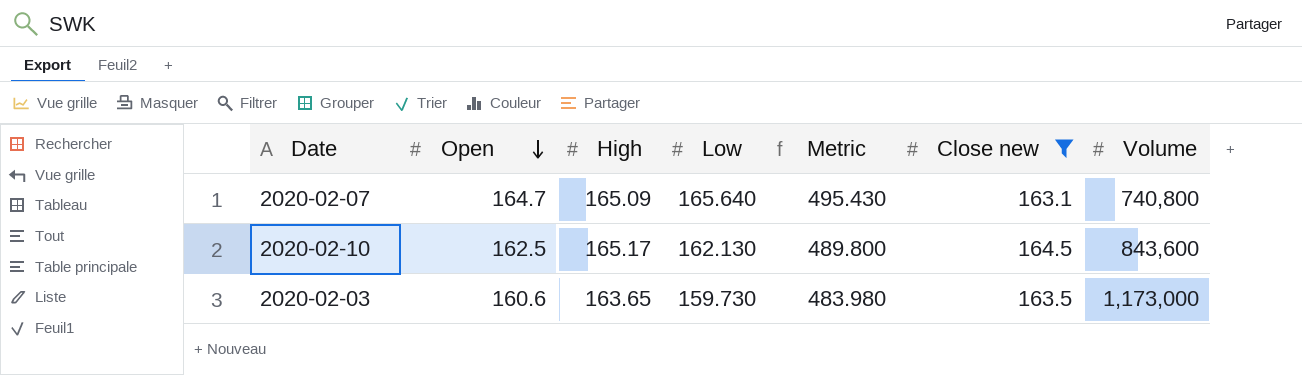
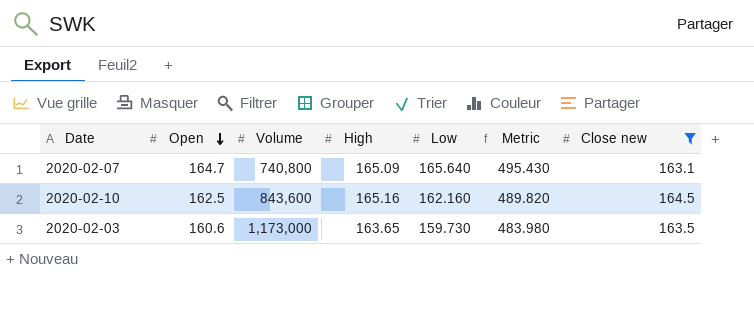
column Volume | position: 7 -> 3
2020-02-10 | High: 165.17 -> 165.16
2020-02-10 | Low: 162.130 -> 162.160
2020-02-10 | Metric: 489.800 -> 489.820

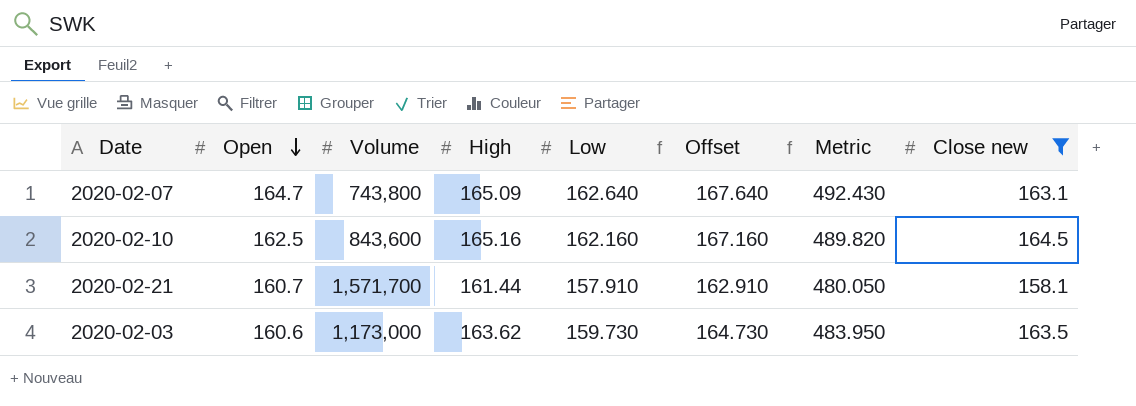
column Offset | formula: none -> [Low] + 5
2020-02-07 | Volume: 740,800 -> 743,800
2020-02-07 | Low: 165.640 -> 162.640
2020-02-07 | Metric: 495.430 -> 492.430
row 2020-02-21: none -> 160.7 | 1,571,700 | 161.44 | 157.910 | 162.910 | 480.050 | 158.1
2020-02-03 | High: 163.65 -> 163.62
2020-02-03 | Metric: 483.980 -> 483.950

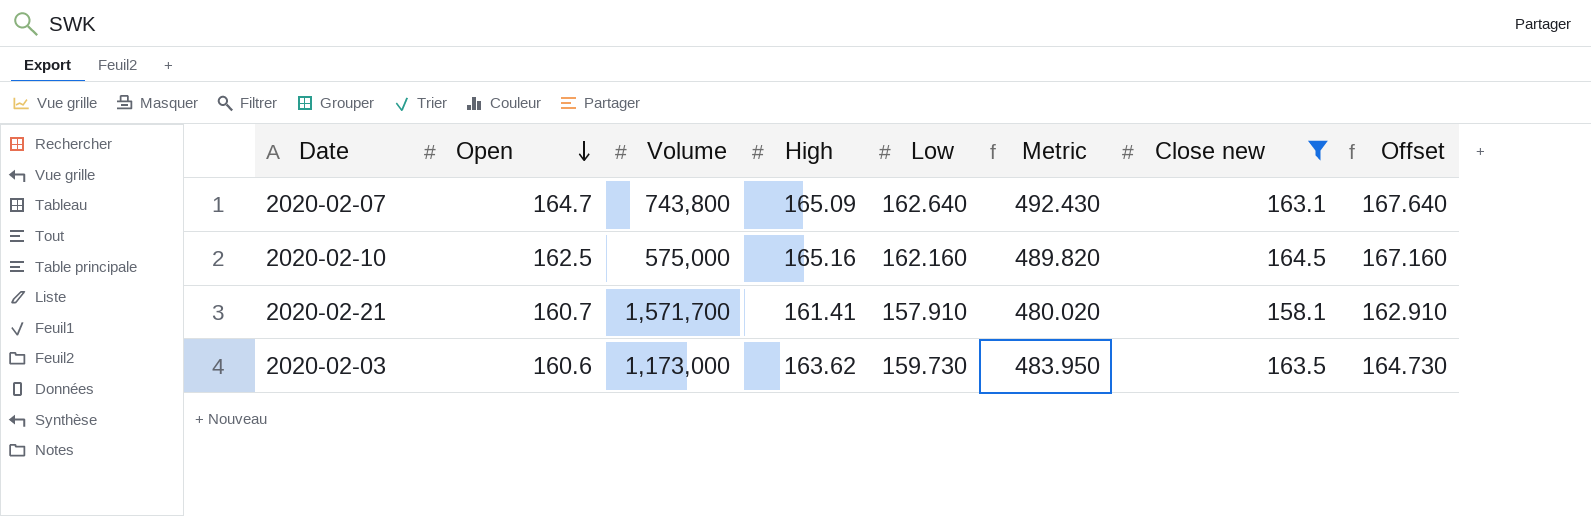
column Offset | position: 6 -> 8
2020-02-10 | Volume: 843,600 -> 575,000
2020-02-21 | High: 161.44 -> 161.41
2020-02-21 | Metric: 480.050 -> 480.020

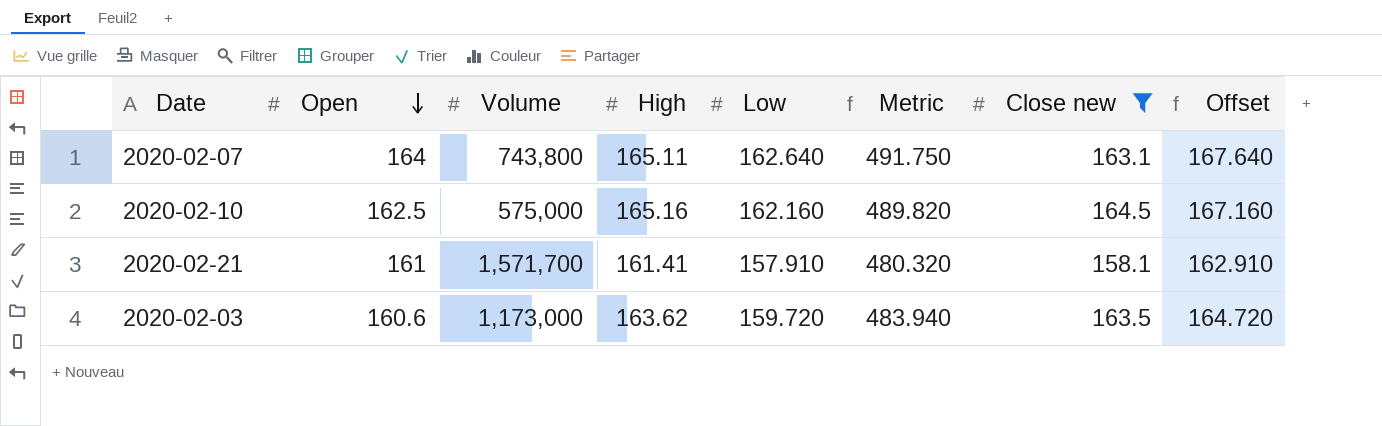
2020-02-07 | Open: 164.7 -> 164
2020-02-07 | High: 165.09 -> 165.11
2020-02-07 | Metric: 492.430 -> 491.750
2020-02-21 | Open: 160.7 -> 161
2020-02-21 | Metric: 480.020 -> 480.320
2020-02-03 | Low: 159.730 -> 159.720
2020-02-03 | Metric: 483.950 -> 483.940
2020-02-03 | Offset: 164.730 -> 164.720

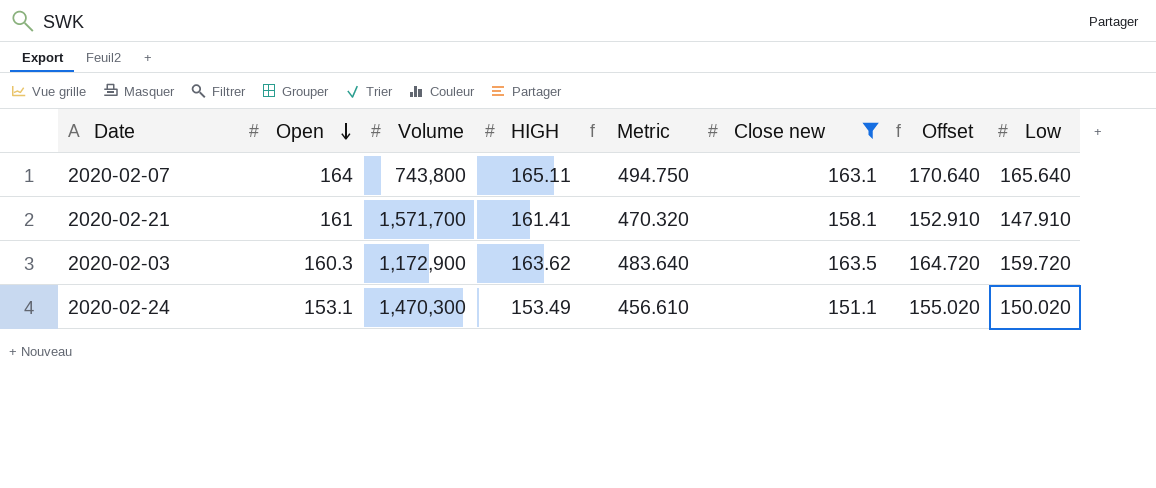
column name: High -> HIGH
column Low | position: 5 -> 8
row 2020-02-10: 162.5 | 575,000 | 165.16 | 162.160 | 489.820 | 164.5 | 167.160 -> none
2020-02-07 | Metric: 491.750 -> 494.750
2020-02-07 | Offset: 167.640 -> 170.640
2020-02-07 | Low: 162.640 -> 165.640
2020-02-21 | Metric: 480.320 -> 470.320
2020-02-21 | Offset: 162.910 -> 152.910
2020-02-21 | Low: 157.910 -> 147.910
2020-02-03 | Open: 160.6 -> 160.3
2020-02-03 | Volume: 1,173,000 -> 1,172,900
2020-02-03 | Metric: 483.940 -> 483.640
row 2020-02-24: none -> 153.1 | 1,470,300 | 153.49 | 456.610 | 151.1 | 155.020 | 150.020

